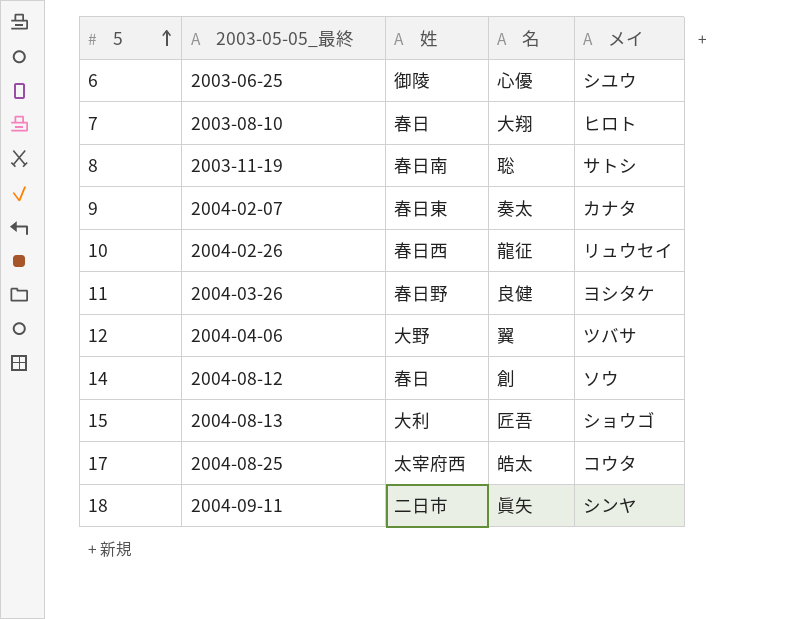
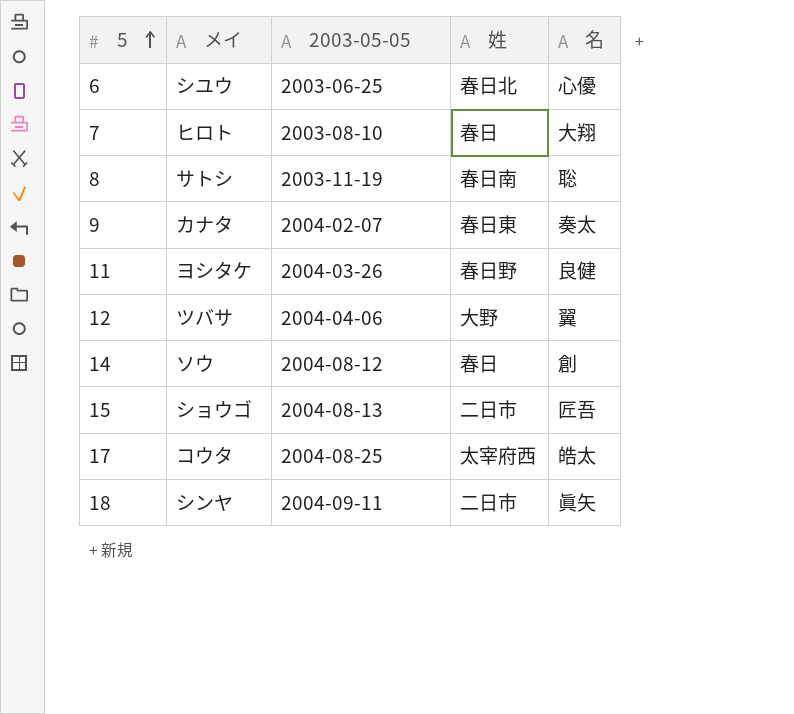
column メイ | position: 5 -> 2
column name: 2003-05-05_最終 -> 2003-05-05
row 10: 2004-02-26 | 春日西 | 龍征 | リュウセイ -> none
6 | 姓: 御陵 -> 春日北
15 | 姓: 大利 -> 二日市

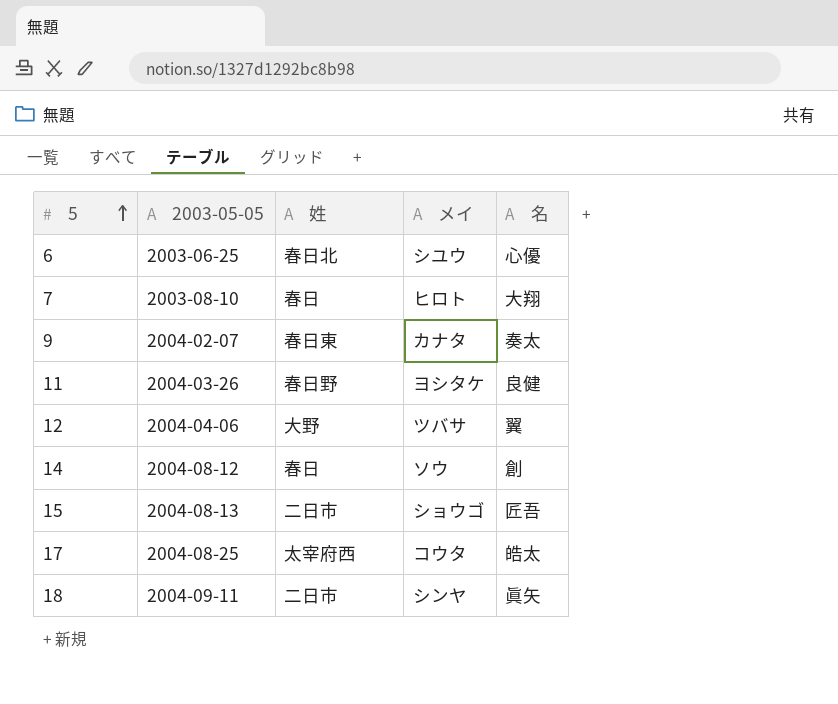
column メイ | position: 2 -> 4
row 8: サトシ | 2003-11-19 | 春日南 | 聡 -> none

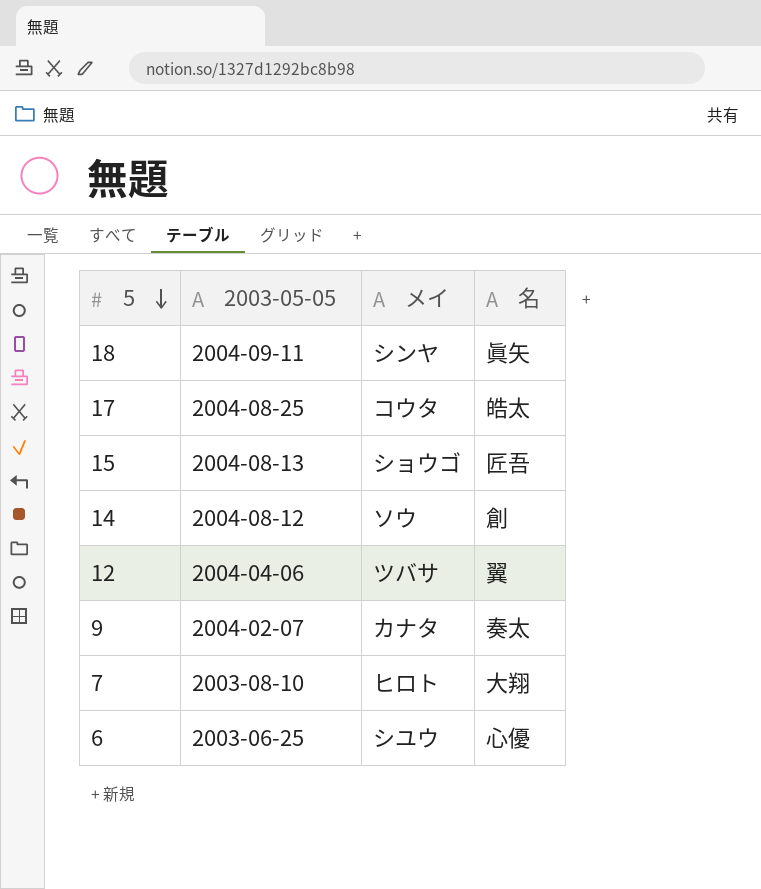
row order: 5 ascending -> 5 descending
column 姓 | position: 3 -> none
row 11: 2004-03-26 | 春日野 | ヨシタケ | 良健 -> none

